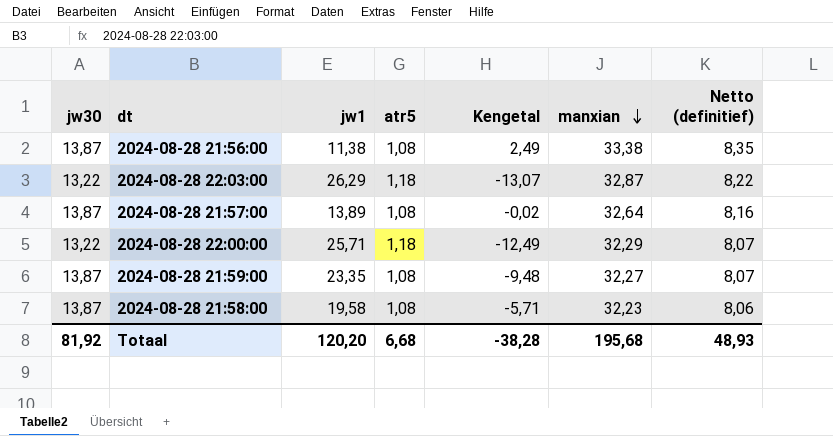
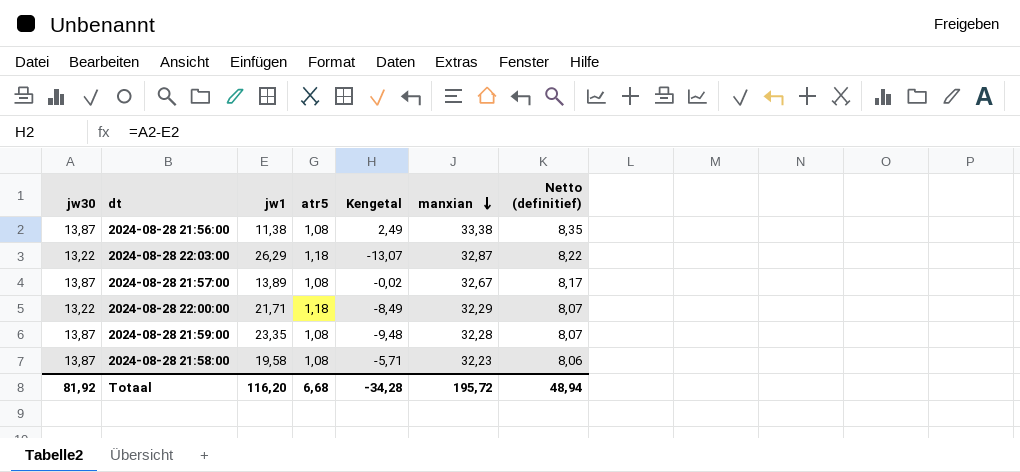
2024-08-28 21:57:00 | manxian: 32,64 -> 32,67
2024-08-28 21:57:00 | Netto (definitief): 8,16 -> 8,17
2024-08-28 22:00:00 | jw1: 25,71 -> 21,71
2024-08-28 22:00:00 | Kengetal: -12,49 -> -8,49
2024-08-28 21:59:00 | manxian: 32,27 -> 32,28
Totaal | jw1: 120,20 -> 116,20
Totaal | Kengetal: -38,28 -> -34,28
Totaal | manxian: 195,68 -> 195,72
Totaal | Netto (definitief): 48,93 -> 48,94

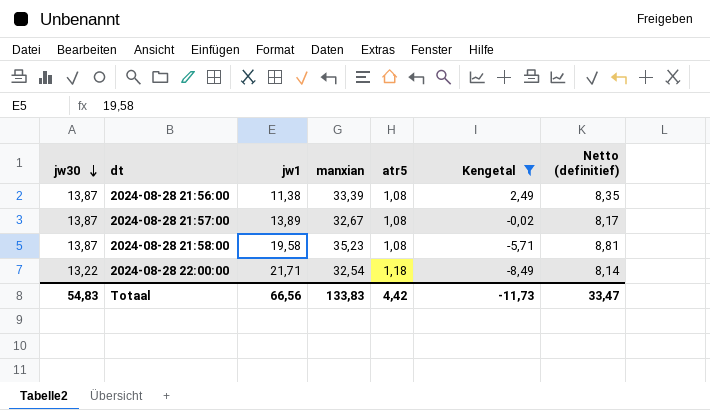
filter: none -> Kengetal >= -8,49
row order: manxian descending -> jw30 descending
column manxian | position: 6 -> 4
2024-08-28 21:56:00 | manxian: 33,38 -> 33,39
2024-08-28 21:58:00 | manxian: 32,23 -> 35,23
2024-08-28 21:58:00 | Netto (definitief): 8,06 -> 8,81
2024-08-28 22:00:00 | manxian: 32,29 -> 32,54
2024-08-28 22:00:00 | Netto (definitief): 8,07 -> 8,14
Totaal | jw30: 81,92 -> 54,83
Totaal | jw1: 116,20 -> 66,56
Totaal | manxian: 195,72 -> 133,83
Totaal | atr5: 6,68 -> 4,42
Totaal | Kengetal: -34,28 -> -11,73
Totaal | Netto (definitief): 48,94 -> 33,47

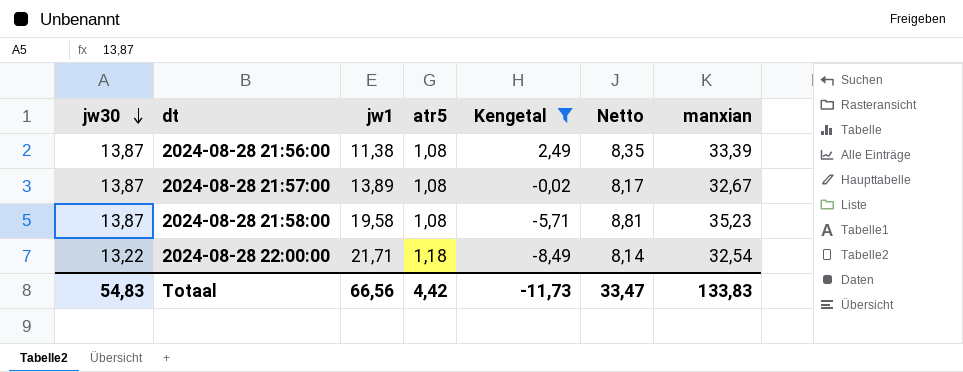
column name: Netto (definitief) -> Netto
column manxian | position: 4 -> 7

